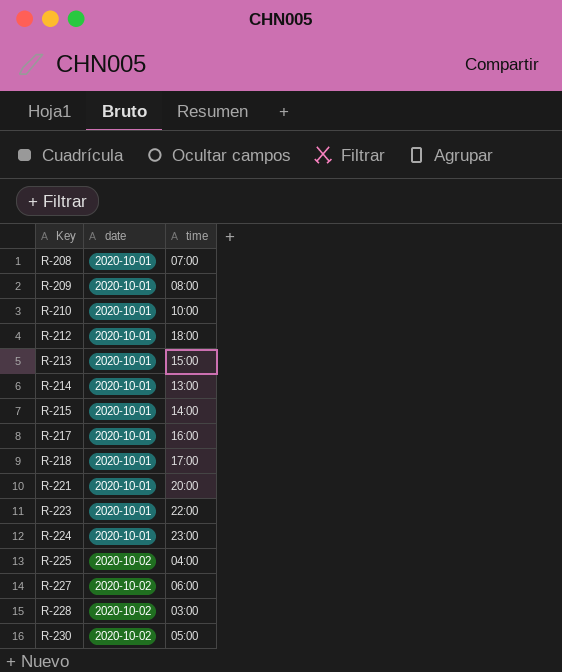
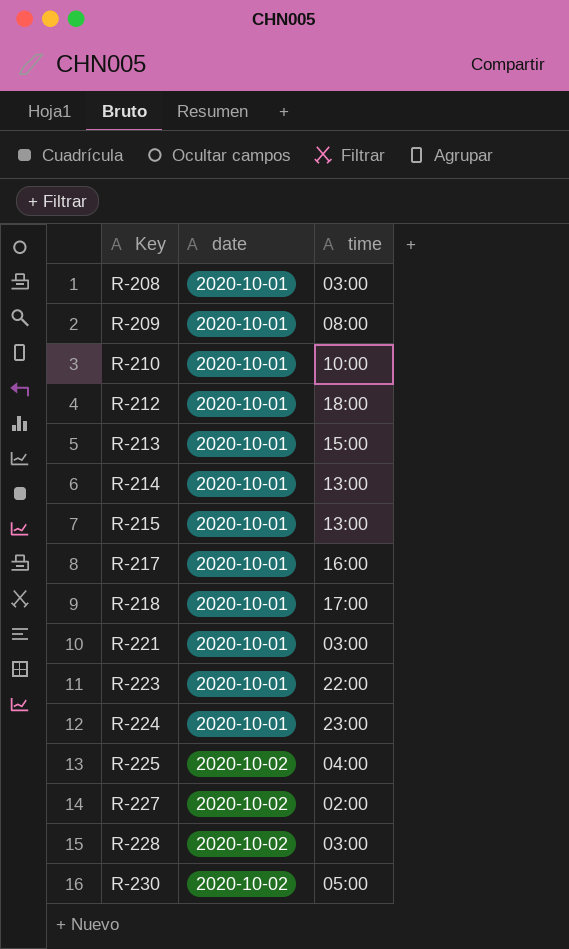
R-208 | time: 07:00 -> 03:00
R-215 | time: 14:00 -> 13:00
R-221 | time: 20:00 -> 03:00
R-227 | time: 06:00 -> 02:00

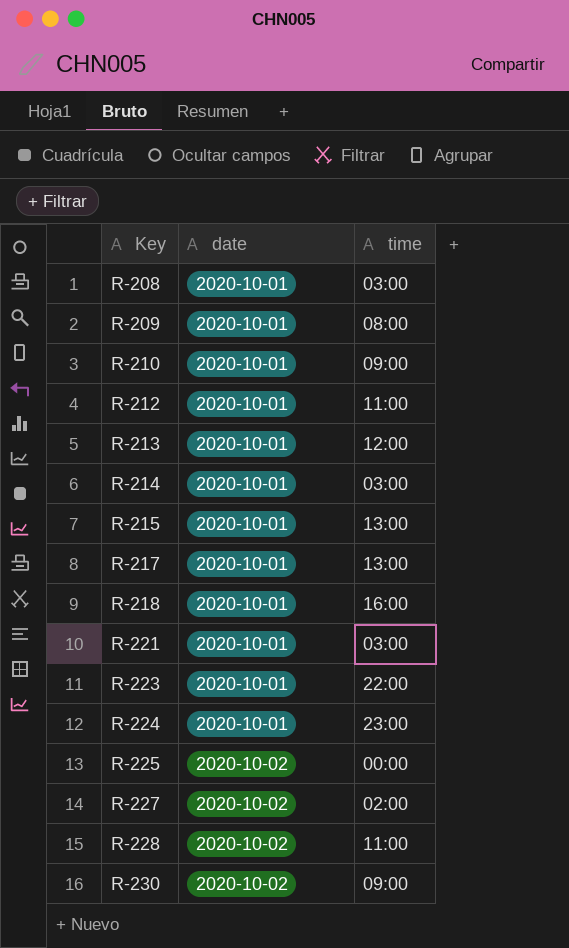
R-210 | time: 10:00 -> 09:00
R-212 | time: 18:00 -> 11:00
R-213 | time: 15:00 -> 12:00
R-214 | time: 13:00 -> 03:00
R-217 | time: 16:00 -> 13:00
R-218 | time: 17:00 -> 16:00
R-225 | time: 04:00 -> 00:00
R-228 | time: 03:00 -> 11:00
R-230 | time: 05:00 -> 09:00

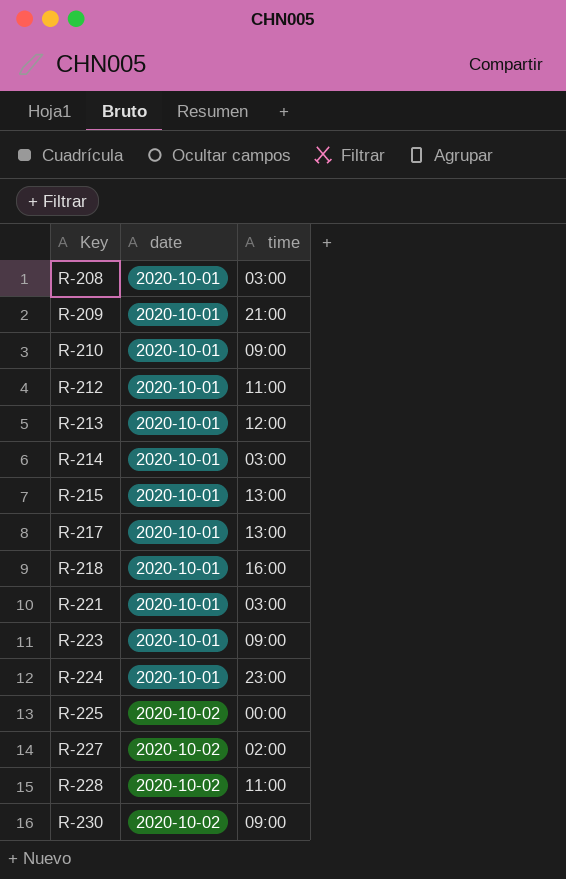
R-209 | time: 08:00 -> 21:00
R-223 | time: 22:00 -> 09:00

